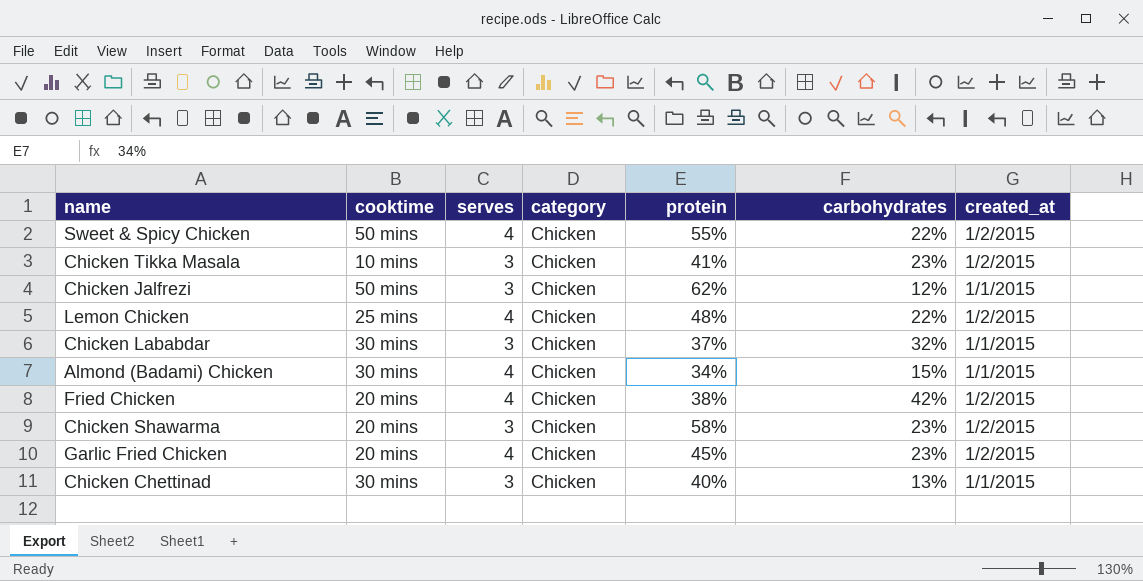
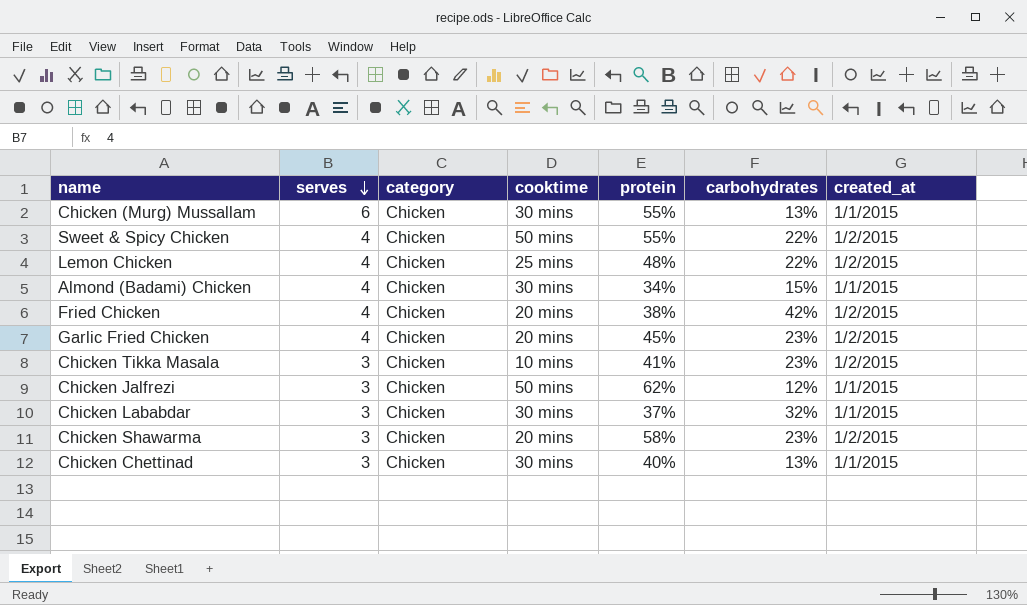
row order: none -> serves descending
column cooktime | position: 2 -> 4
row Chicken (Murg) Mussallam: none -> 6 | Chicken | 30 mins | 55% | 13% | 1/1/2015

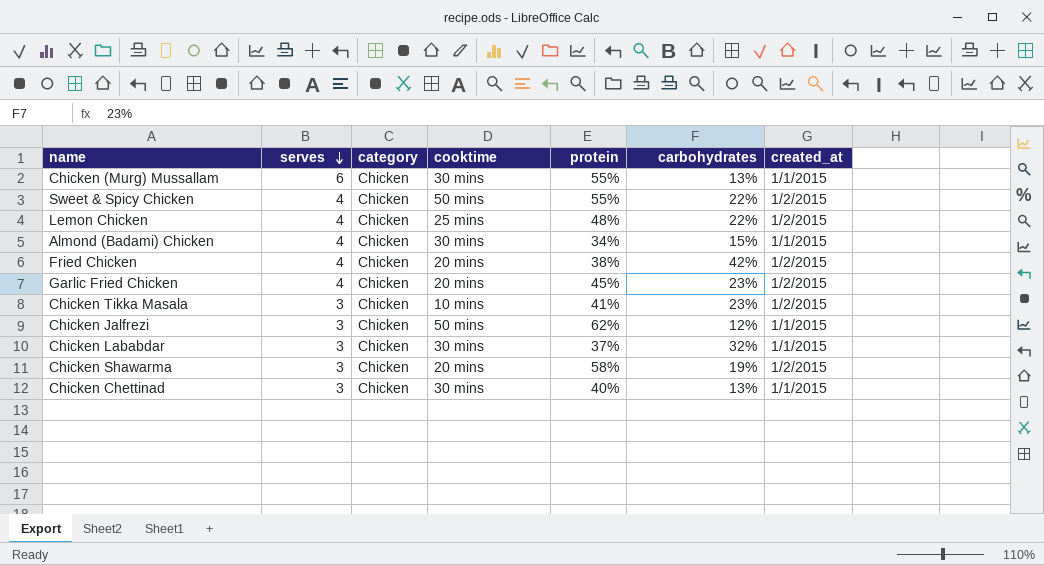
Chicken Shawarma | carbohydrates: 23% -> 19%

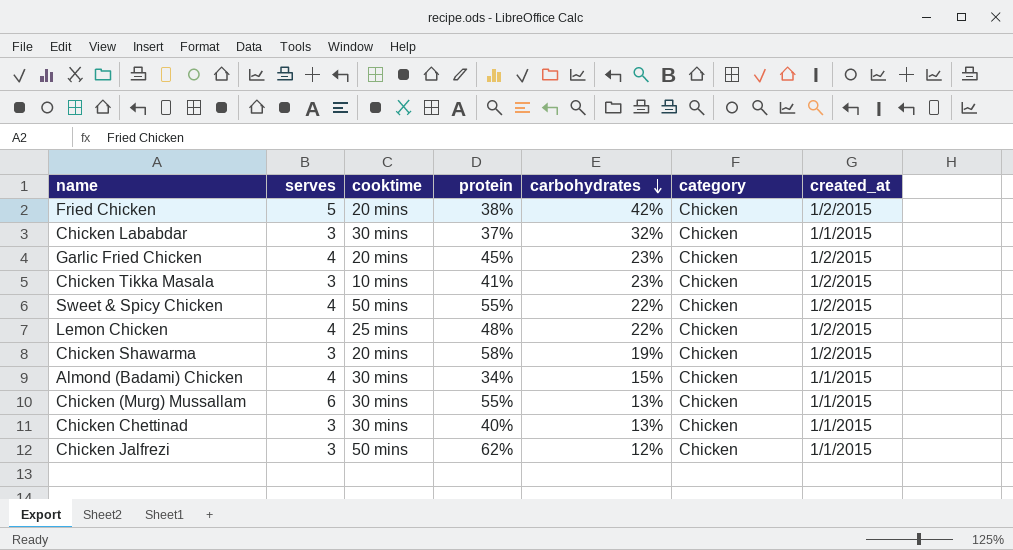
row order: serves descending -> carbohydrates descending
column category | position: 3 -> 6
Fried Chicken | serves: 4 -> 5

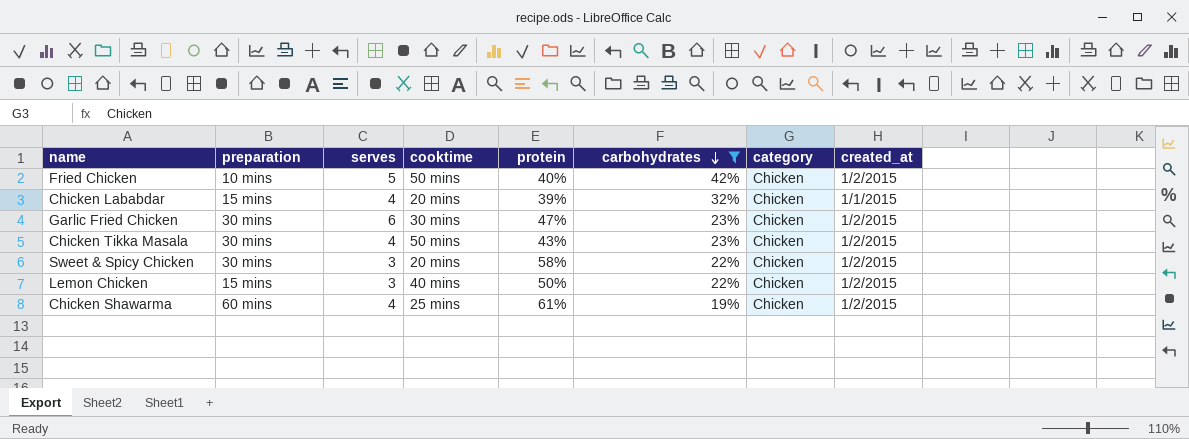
filter: none -> carbohydrates >= 19%
column preparation | position: none -> 2
Fried Chicken | cooktime: 20 mins -> 50 mins
Fried Chicken | protein: 38% -> 40%
Chicken Lababdar | serves: 3 -> 4
Chicken Lababdar | cooktime: 30 mins -> 20 mins
Chicken Lababdar | protein: 37% -> 39%
Garlic Fried Chicken | serves: 4 -> 6
Garlic Fried Chicken | cooktime: 20 mins -> 30 mins
Garlic Fried Chicken | protein: 45% -> 47%
Chicken Tikka Masala | serves: 3 -> 4
Chicken Tikka Masala | cooktime: 10 mins -> 50 mins
Chicken Tikka Masala | protein: 41% -> 43%
Sweet & Spicy Chicken | serves: 4 -> 3
Sweet & Spicy Chicken | cooktime: 50 mins -> 20 mins
Sweet & Spicy Chicken | protein: 55% -> 58%
Lemon Chicken | serves: 4 -> 3
Lemon Chicken | cooktime: 25 mins -> 40 mins
Lemon Chicken | protein: 48% -> 50%
Chicken Shawarma | serves: 3 -> 4
Chicken Shawarma | cooktime: 20 mins -> 25 mins
Chicken Shawarma | protein: 58% -> 61%

